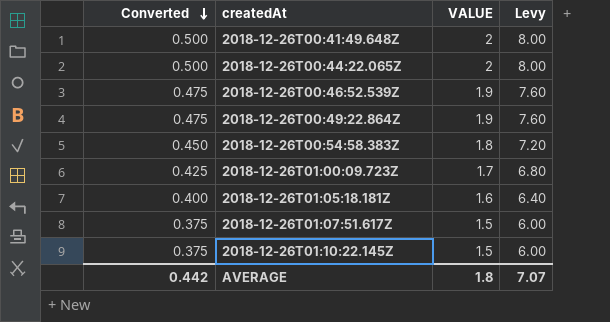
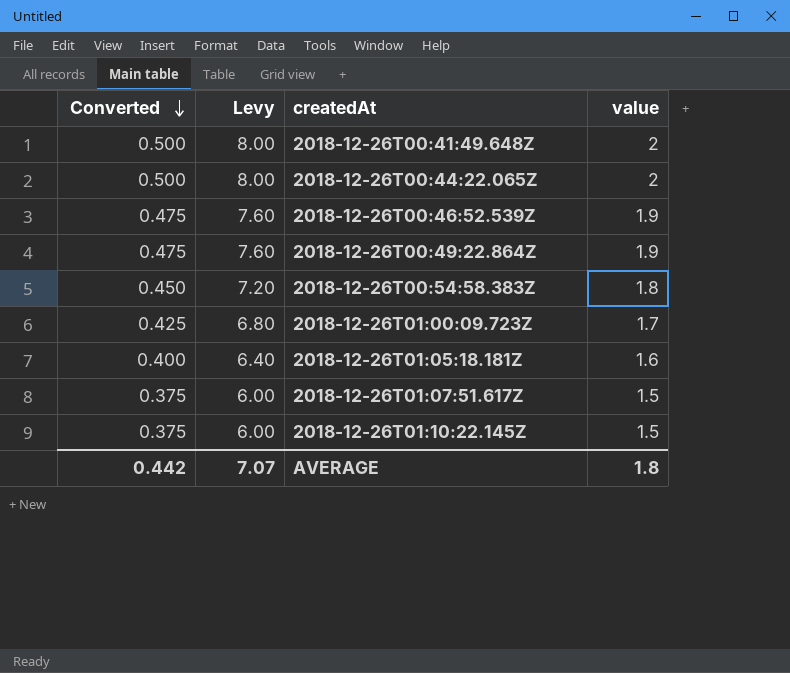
column Levy | position: 4 -> 2
column name: VALUE -> value

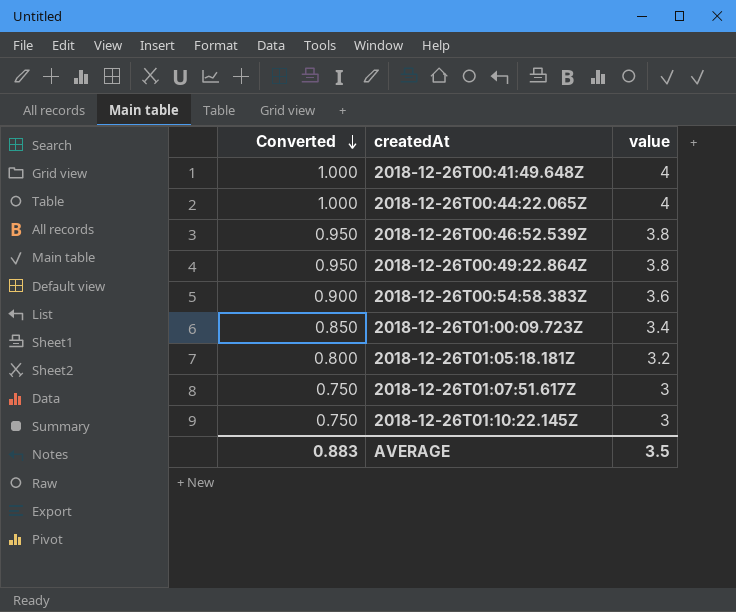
column Levy | formula: [value] * 4 -> none
2018-12-26T00:41:49.648Z | Converted: 0.500 -> 1.000
2018-12-26T00:41:49.648Z | value: 2 -> 4
2018-12-26T00:44:22.065Z | Converted: 0.500 -> 1.000
2018-12-26T00:44:22.065Z | value: 2 -> 4
2018-12-26T00:46:52.539Z | Converted: 0.475 -> 0.950
2018-12-26T00:46:52.539Z | value: 1.9 -> 3.8
2018-12-26T00:49:22.864Z | Converted: 0.475 -> 0.950
2018-12-26T00:49:22.864Z | value: 1.9 -> 3.8
2018-12-26T00:54:58.383Z | Converted: 0.450 -> 0.900
2018-12-26T00:54:58.383Z | value: 1.8 -> 3.6
2018-12-26T01:00:09.723Z | Converted: 0.425 -> 0.850
2018-12-26T01:00:09.723Z | value: 1.7 -> 3.4
2018-12-26T01:05:18.181Z | Converted: 0.400 -> 0.800
2018-12-26T01:05:18.181Z | value: 1.6 -> 3.2
2018-12-26T01:07:51.617Z | Converted: 0.375 -> 0.750
2018-12-26T01:07:51.617Z | value: 1.5 -> 3
2018-12-26T01:10:22.145Z | Converted: 0.375 -> 0.750
2018-12-26T01:10:22.145Z | value: 1.5 -> 3
AVERAGE | Converted: 0.442 -> 0.883
AVERAGE | value: 1.8 -> 3.5

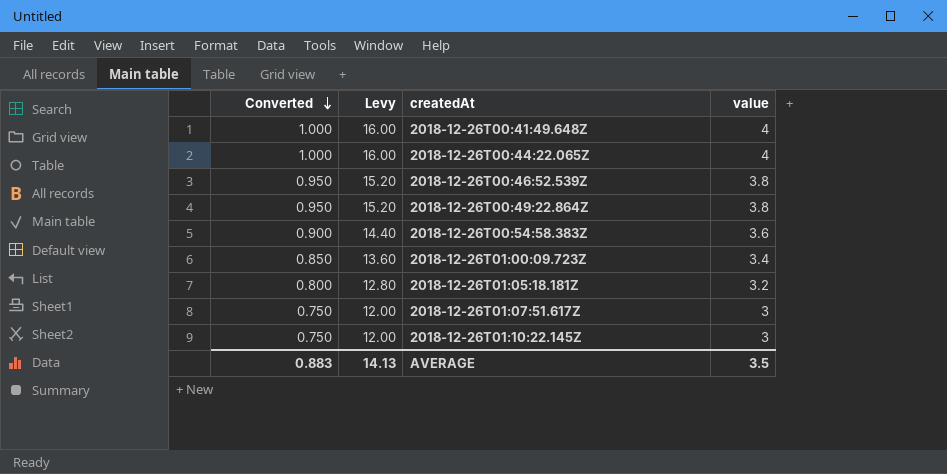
column Levy | formula: none -> [value] * 4

